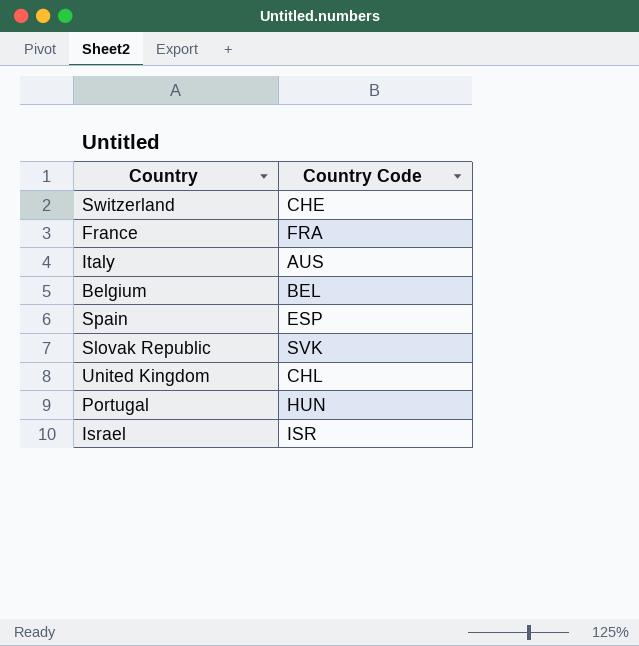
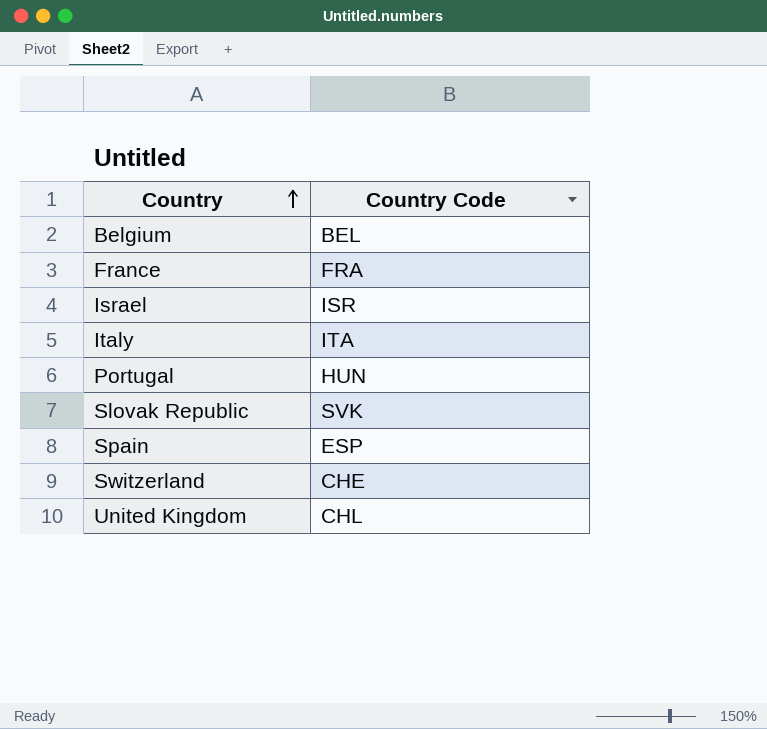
row order: none -> Country ascending
Italy | Country Code: AUS -> ITA

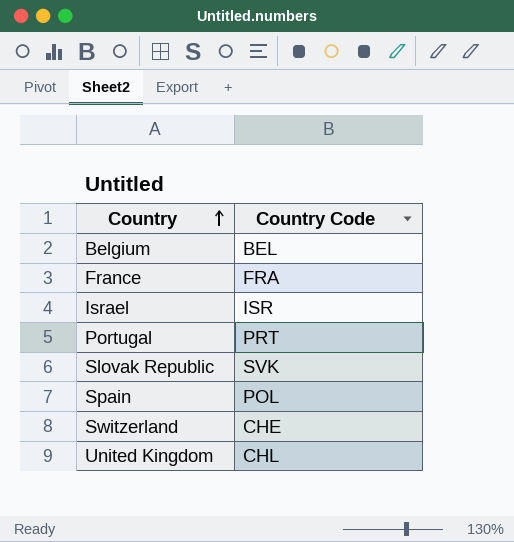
row Italy: ITA -> none
Portugal | Country Code: HUN -> PRT
Spain | Country Code: ESP -> POL

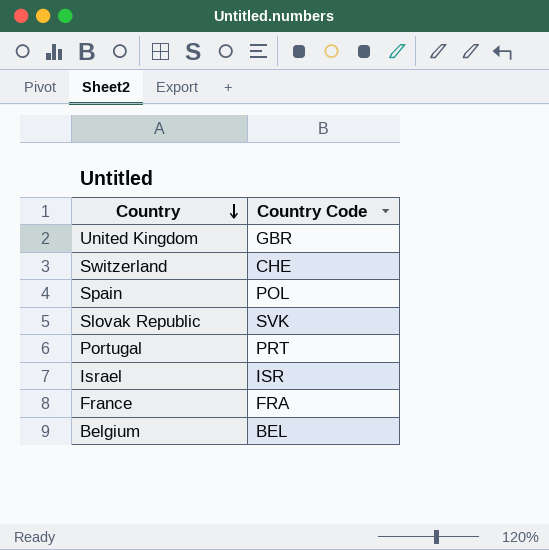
row order: Country ascending -> Country descending
United Kingdom | Country Code: CHL -> GBR

